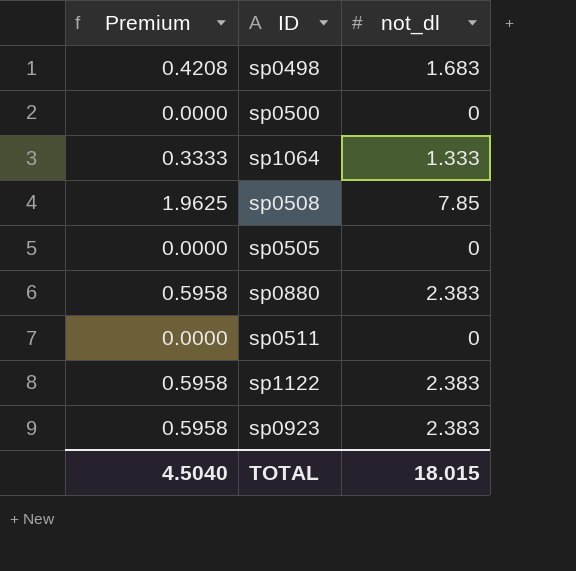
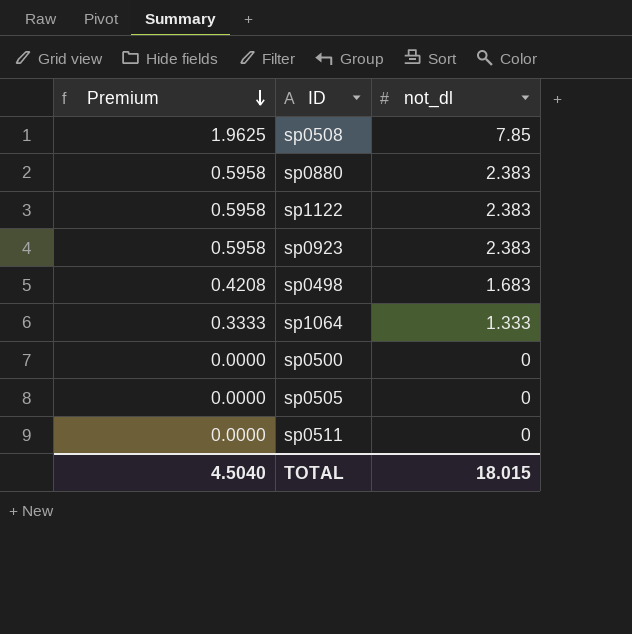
row order: none -> Premium descending

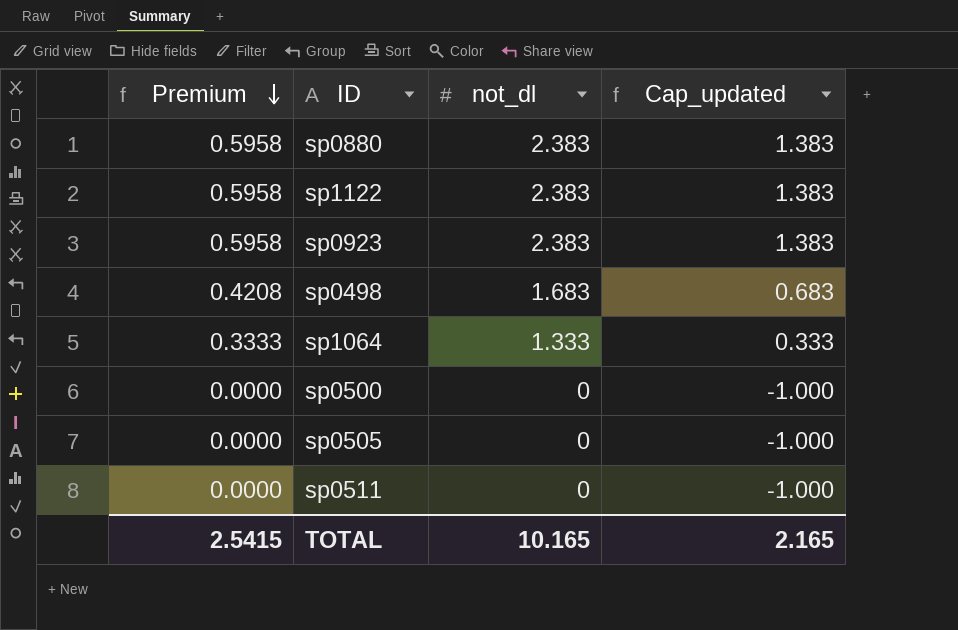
column Cap_updated | formula: none -> [not_dl] - 1
row sp0508: 1.9625 | 7.85 -> none
TOTAL | Premium: 4.5040 -> 2.5415
TOTAL | not_dl: 18.015 -> 10.165

